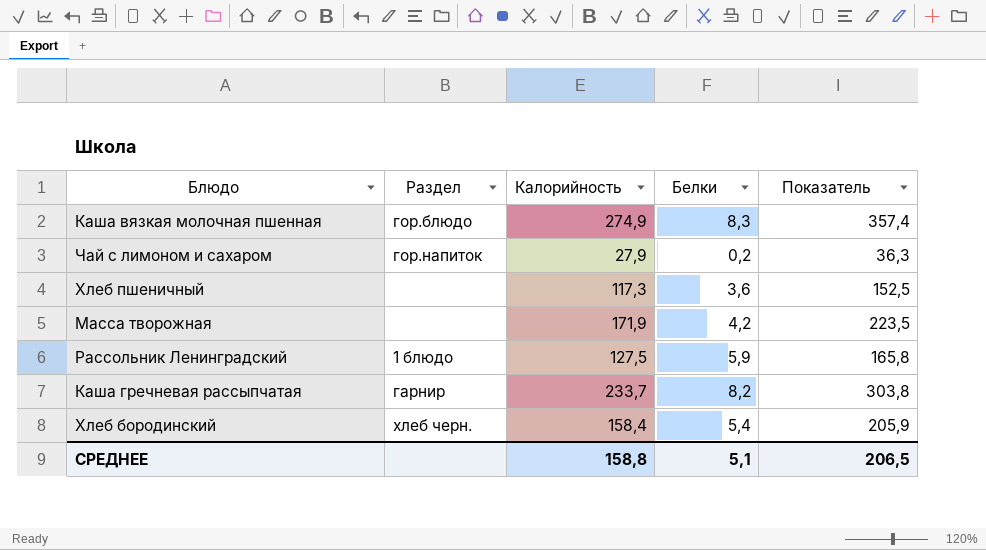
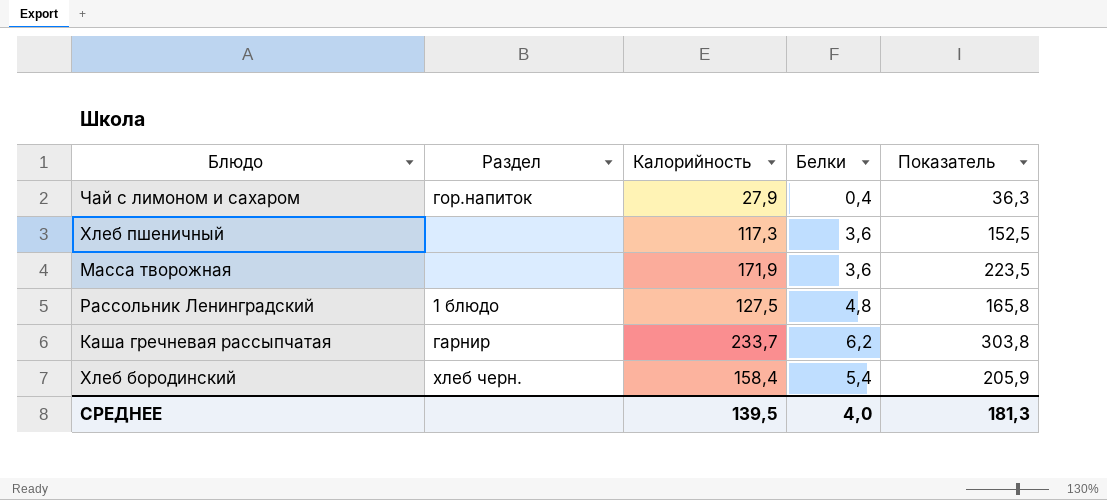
row Каша вязкая молочная пшенная: гор.блюдо | 274,9 | 8,3 | 357,4 -> none
Чай с лимоном и сахаром | Белки: 0,2 -> 0,4
Масса творожная | Белки: 4,2 -> 3,6
Рассольник Ленинградский | Белки: 5,9 -> 4,8
Каша гречневая рассыпчатая | Белки: 8,2 -> 6,2
СРЕДНЕЕ | Калорийность: 158,8 -> 139,5
СРЕДНЕЕ | Белки: 5,1 -> 4,0
СРЕДНЕЕ | Показатель: 206,5 -> 181,3

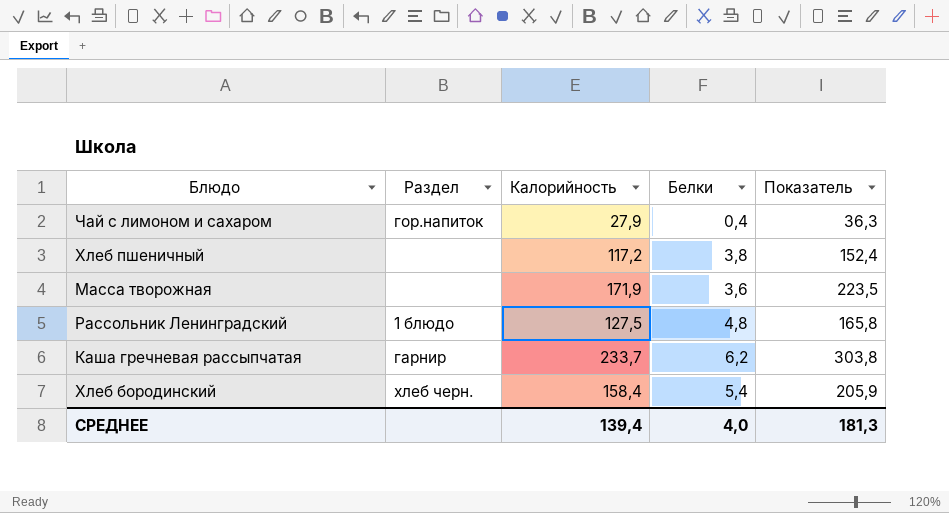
Хлеб пшеничный | Калорийность: 117,3 -> 117,2
Хлеб пшеничный | Белки: 3,6 -> 3,8
Хлеб пшеничный | Показатель: 152,5 -> 152,4
СРЕДНЕЕ | Калорийность: 139,5 -> 139,4

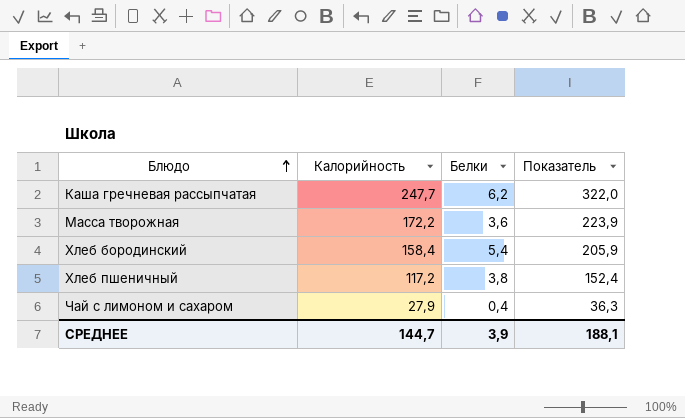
row order: none -> Блюдо ascending
column Раздел | position: 2 -> none
row Рассольник Ленинградский: 1 блюдо | 127,5 | 4,8 | 165,8 -> none
Каша гречневая рассыпчатая | Калорийность: 233,7 -> 247,7
Каша гречневая рассыпчатая | Показатель: 303,8 -> 322,0
Масса творожная | Калорийность: 171,9 -> 172,2
Масса творожная | Показатель: 223,5 -> 223,9
СРЕДНЕЕ | Калорийность: 139,4 -> 144,7
СРЕДНЕЕ | Белки: 4,0 -> 3,9
СРЕДНЕЕ | Показатель: 181,3 -> 188,1

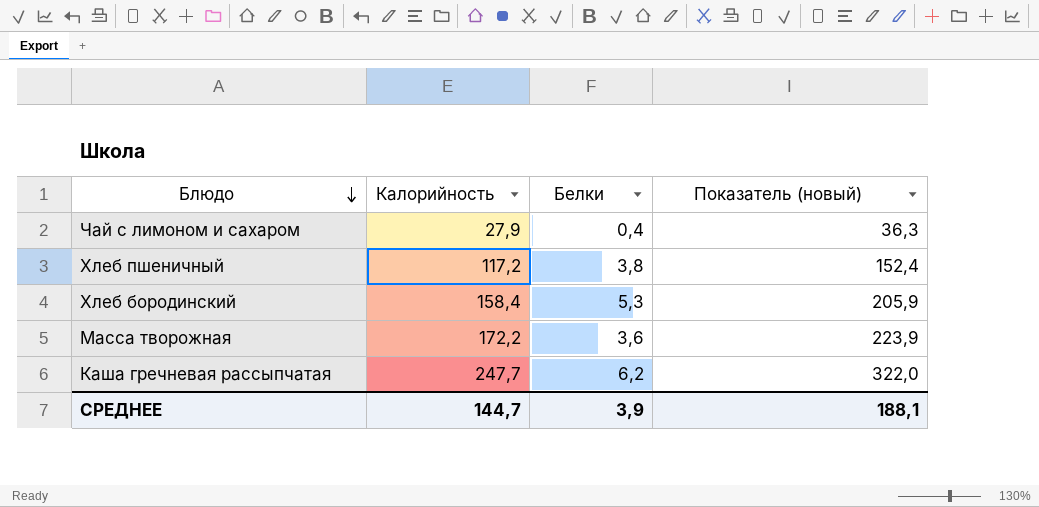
row order: Блюдо ascending -> Блюдо descending
column name: Показатель -> Показатель (новый)
Хлеб бородинский | Белки: 5,4 -> 5,3

